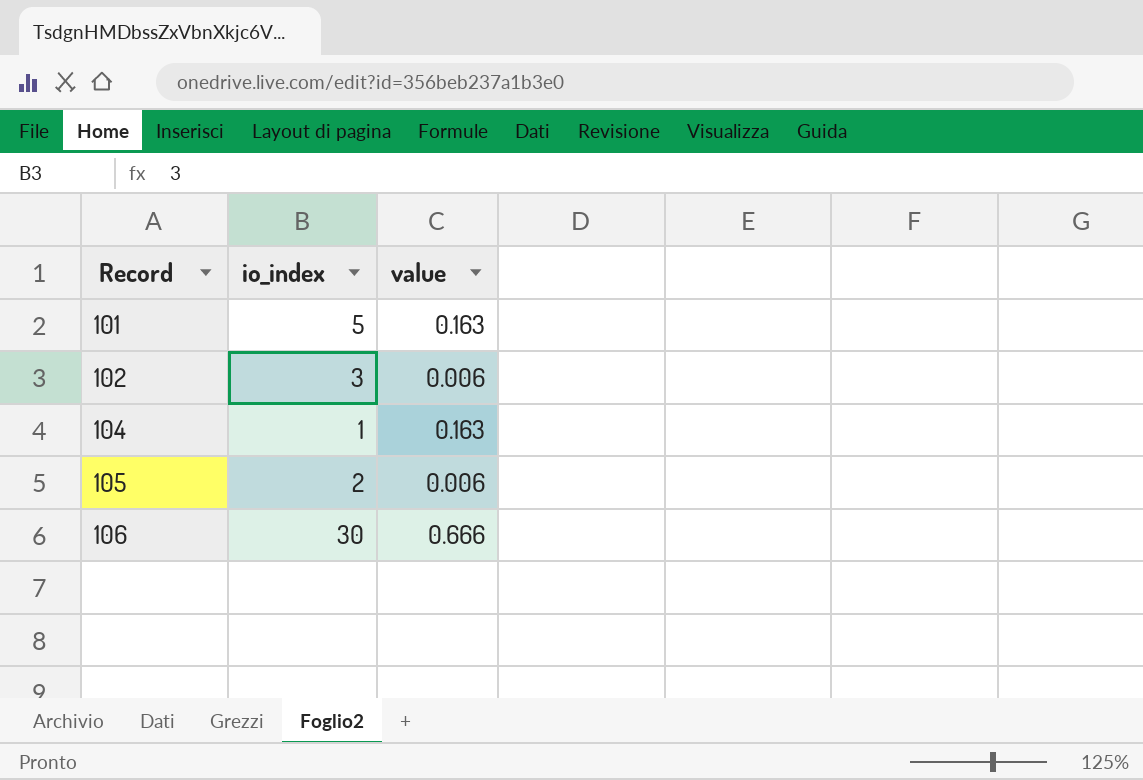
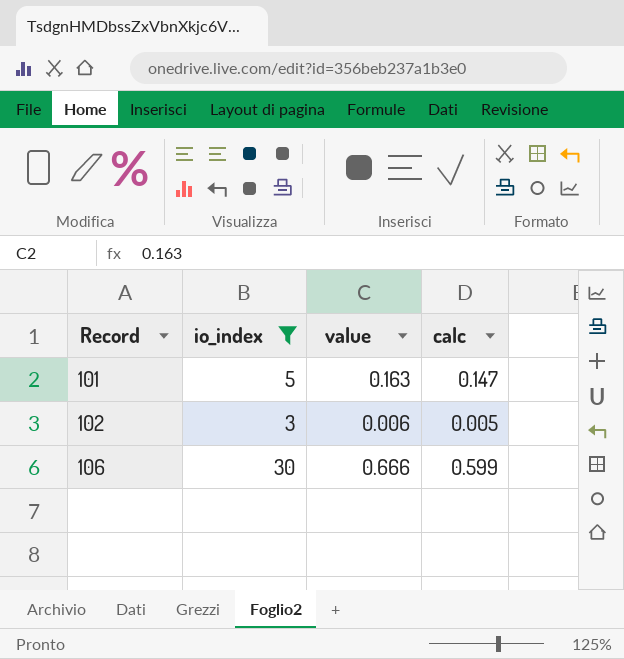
filter: none -> io_index >= 3
column calc | formula: none -> [value] * 0.9

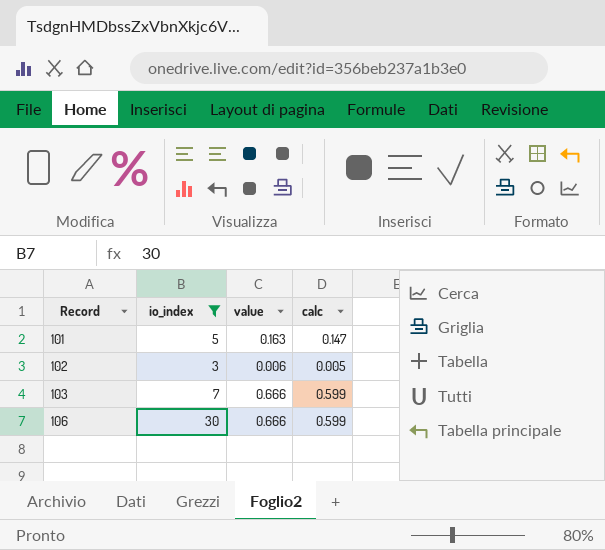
row 103: none -> 7 | 0.666 | 0.599

